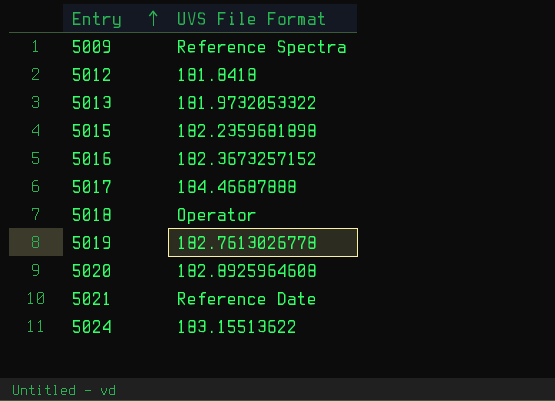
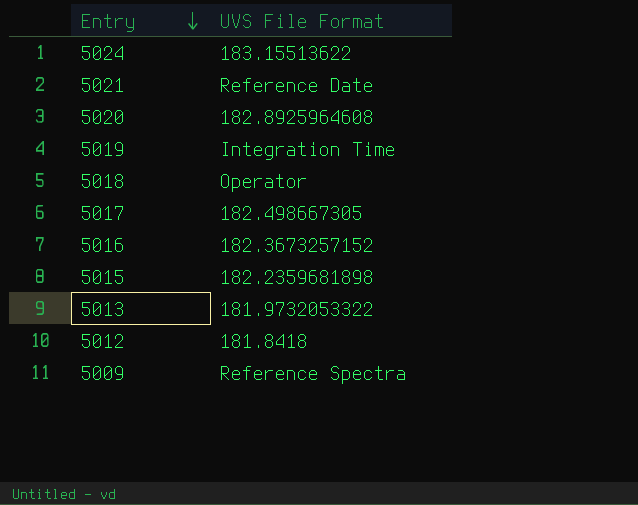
row order: Entry ascending -> Entry descending
5019 | UVS File Format: 182.7613026778 -> Integration Time
5017 | UVS File Format: 184.46687888 -> 182.498667305

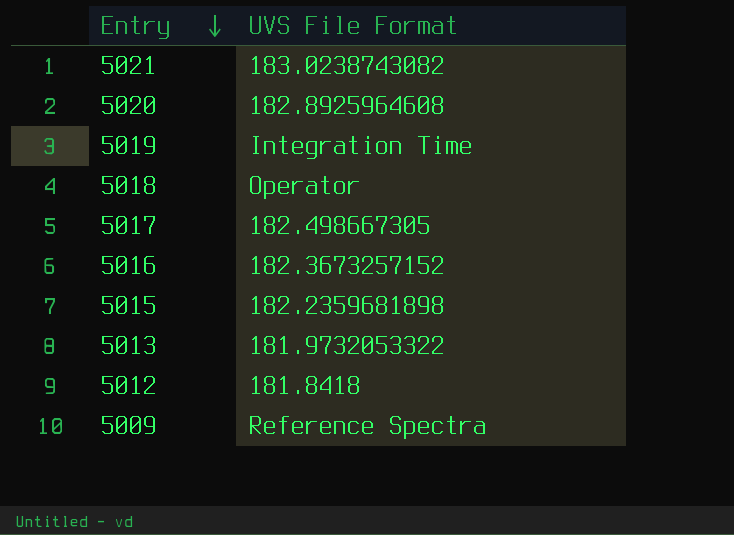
row 5024: 183.15513622 -> none
5021 | UVS File Format: Reference Date -> 183.0238743082

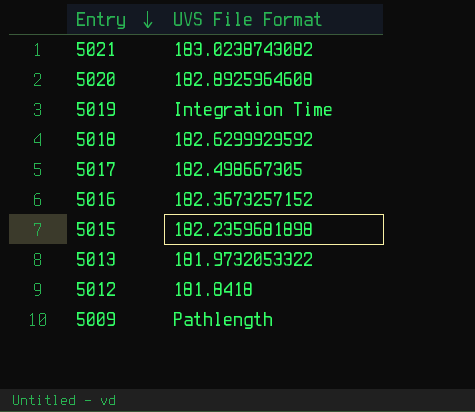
5018 | UVS File Format: Operator -> 182.6299929592
5009 | UVS File Format: Reference Spectra -> Pathlength

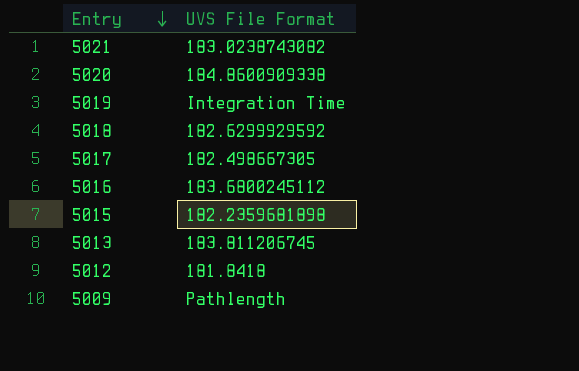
5020 | UVS File Format: 182.8925964608 -> 184.8600909338
5016 | UVS File Format: 182.3673257152 -> 183.6800245112
5013 | UVS File Format: 181.9732053322 -> 183.811206745

